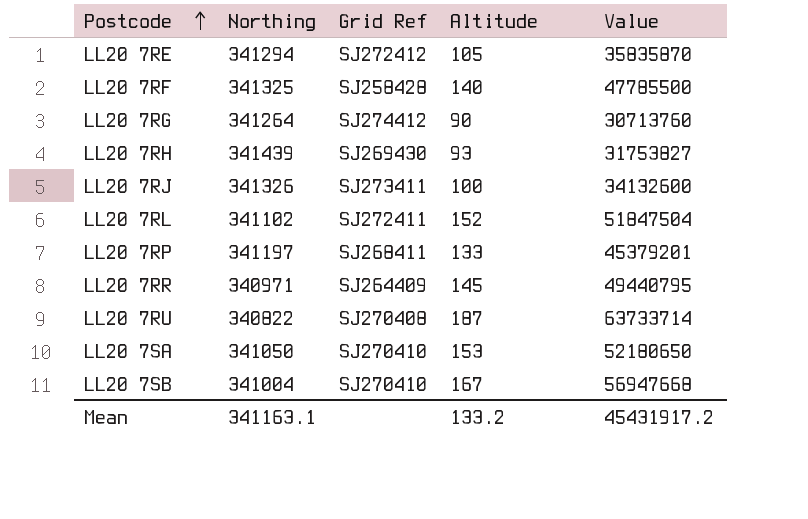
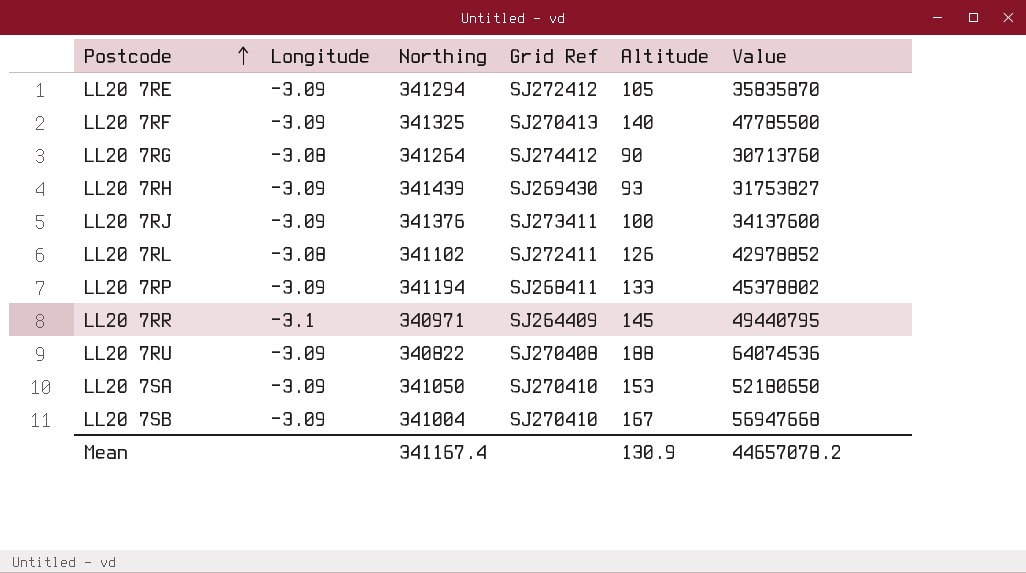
column Longitude | position: none -> 2
LL20 7RF | Grid Ref: SJ258428 -> SJ270413
LL20 7RJ | Northing: 341326 -> 341376
LL20 7RJ | Value: 34132600 -> 34137600
LL20 7RL | Altitude: 152 -> 126
LL20 7RL | Value: 51847504 -> 42978852
LL20 7RP | Northing: 341197 -> 341194
LL20 7RP | Value: 45379201 -> 45378802
LL20 7RU | Altitude: 187 -> 188
LL20 7RU | Value: 63733714 -> 64074536
Mean | Northing: 341163.1 -> 341167.4
Mean | Altitude: 133.2 -> 130.9
Mean | Value: 45431917.2 -> 44657078.2

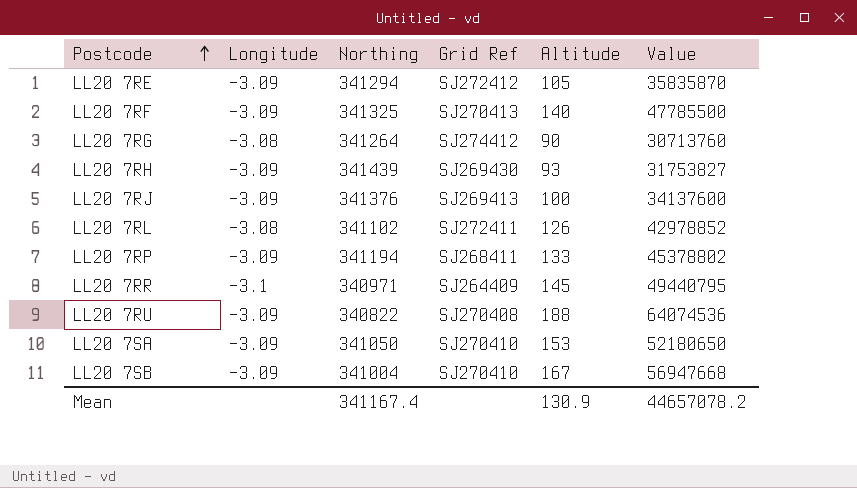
LL20 7RJ | Grid Ref: SJ273411 -> SJ269413

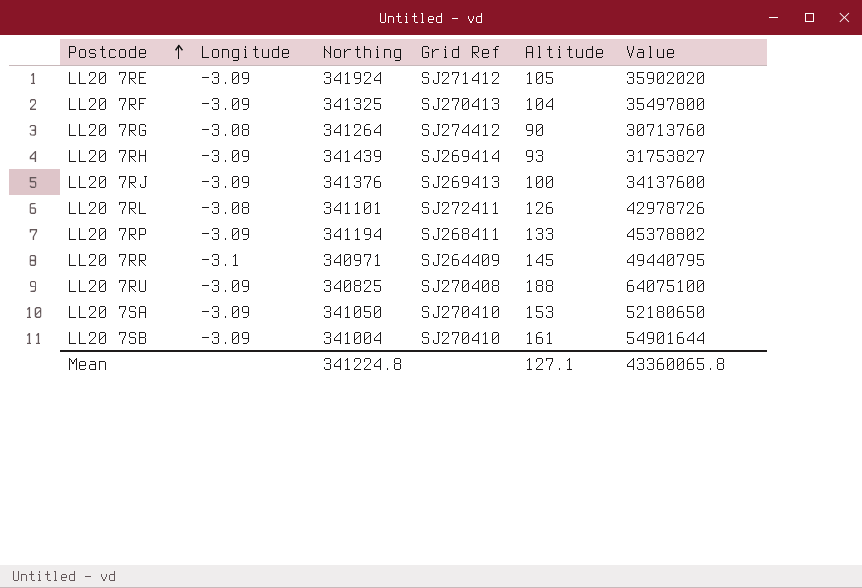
LL20 7RE | Northing: 341294 -> 341924
LL20 7RE | Grid Ref: SJ272412 -> SJ271412
LL20 7RE | Value: 35835870 -> 35902020
LL20 7RF | Altitude: 140 -> 104
LL20 7RF | Value: 47785500 -> 35497800
LL20 7RH | Grid Ref: SJ269430 -> SJ269414
LL20 7RL | Northing: 341102 -> 341101
LL20 7RL | Value: 42978852 -> 42978726
LL20 7RU | Northing: 340822 -> 340825
LL20 7RU | Value: 64074536 -> 64075100
LL20 7SB | Altitude: 167 -> 161
LL20 7SB | Value: 56947668 -> 54901644
Mean | Northing: 341167.4 -> 341224.8
Mean | Altitude: 130.9 -> 127.1
Mean | Value: 44657078.2 -> 43360065.8

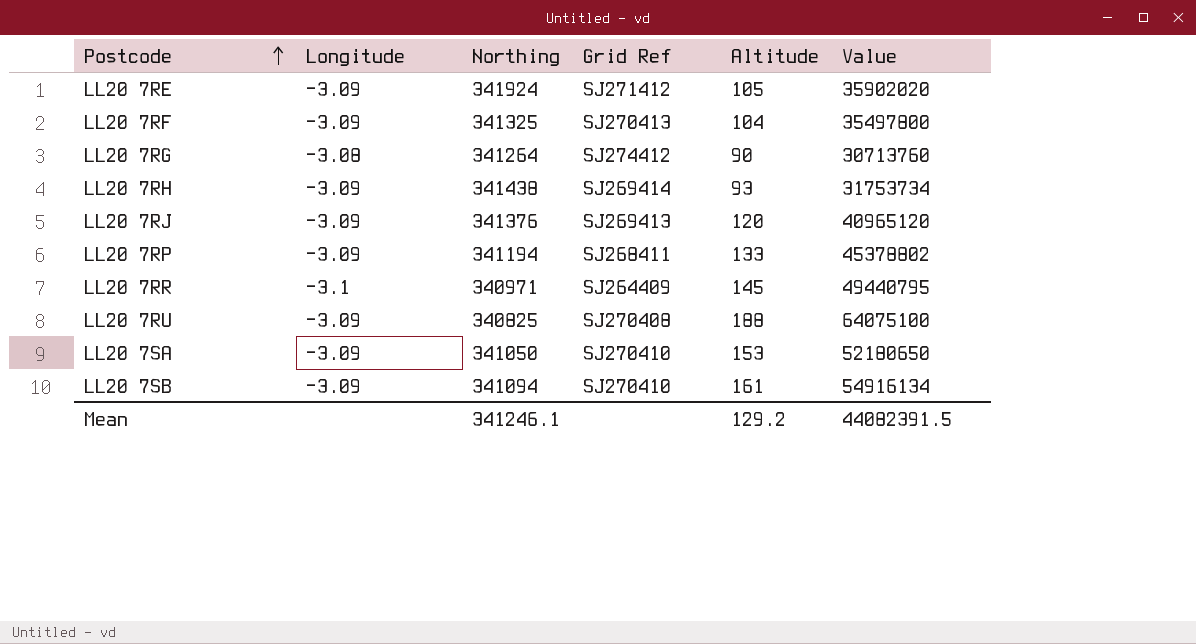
row LL20 7RL: -3.08 | 341101 | SJ272411 | 126 | 42978726 -> none
LL20 7RH | Northing: 341439 -> 341438
LL20 7RH | Value: 31753827 -> 31753734
LL20 7RJ | Altitude: 100 -> 120
LL20 7RJ | Value: 34137600 -> 40965120
LL20 7SB | Northing: 341004 -> 341094
LL20 7SB | Value: 54901644 -> 54916134
Mean | Northing: 341224.8 -> 341246.1
Mean | Altitude: 127.1 -> 129.2
Mean | Value: 43360065.8 -> 44082391.5

